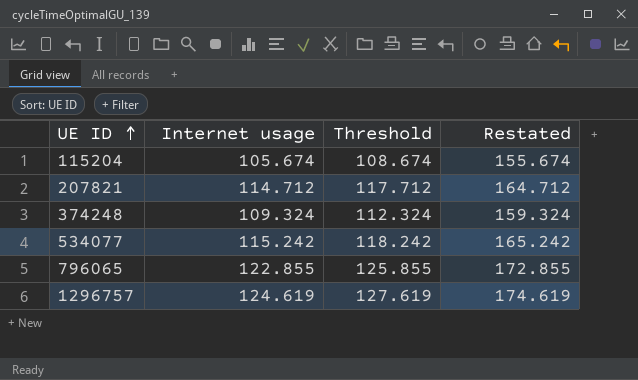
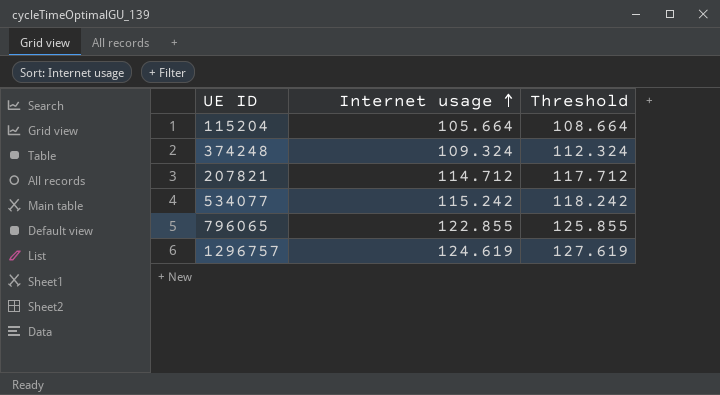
row order: UE ID ascending -> Internet usage ascending
column Restated | formula: [Internet usage] + 50 -> none
115204 | Internet usage: 105.674 -> 105.664
115204 | Threshold: 108.674 -> 108.664

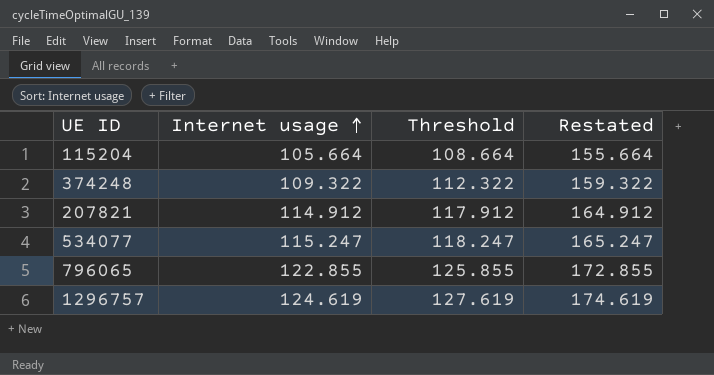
column Restated | formula: none -> [Internet usage] + 50
374248 | Internet usage: 109.324 -> 109.322
374248 | Threshold: 112.324 -> 112.322
207821 | Internet usage: 114.712 -> 114.912
207821 | Threshold: 117.712 -> 117.912
534077 | Internet usage: 115.242 -> 115.247
534077 | Threshold: 118.242 -> 118.247

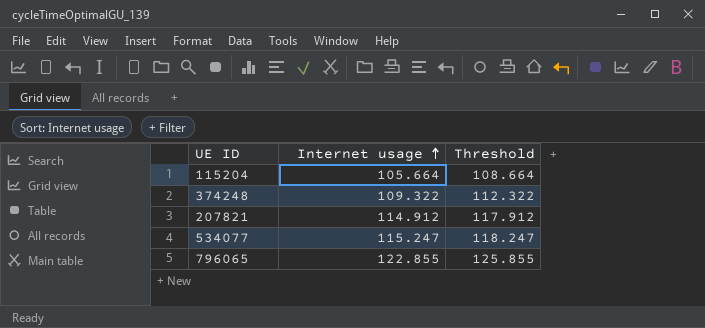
column Restated | formula: [Internet usage] + 50 -> none
row 1296757: 124.619 | 127.619 | 174.619 -> none

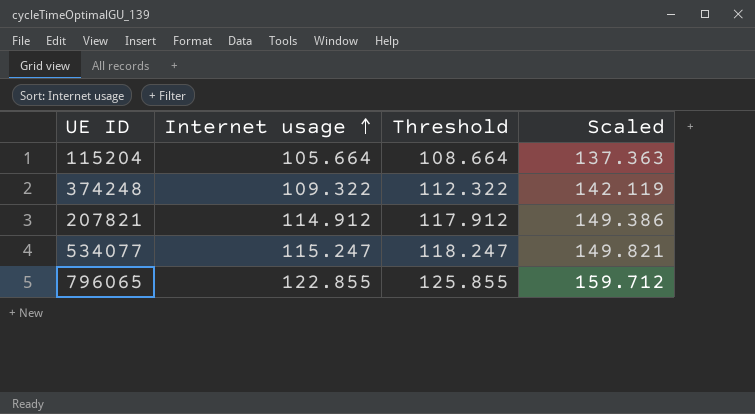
column Scaled | formula: none -> [Internet usage] * 1.3

